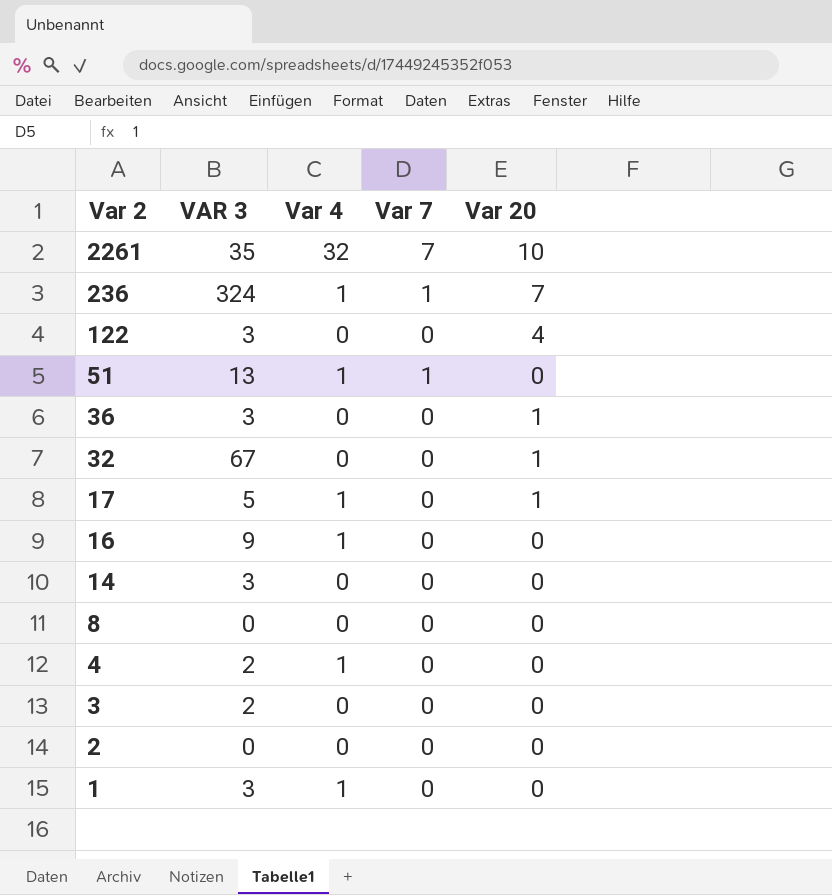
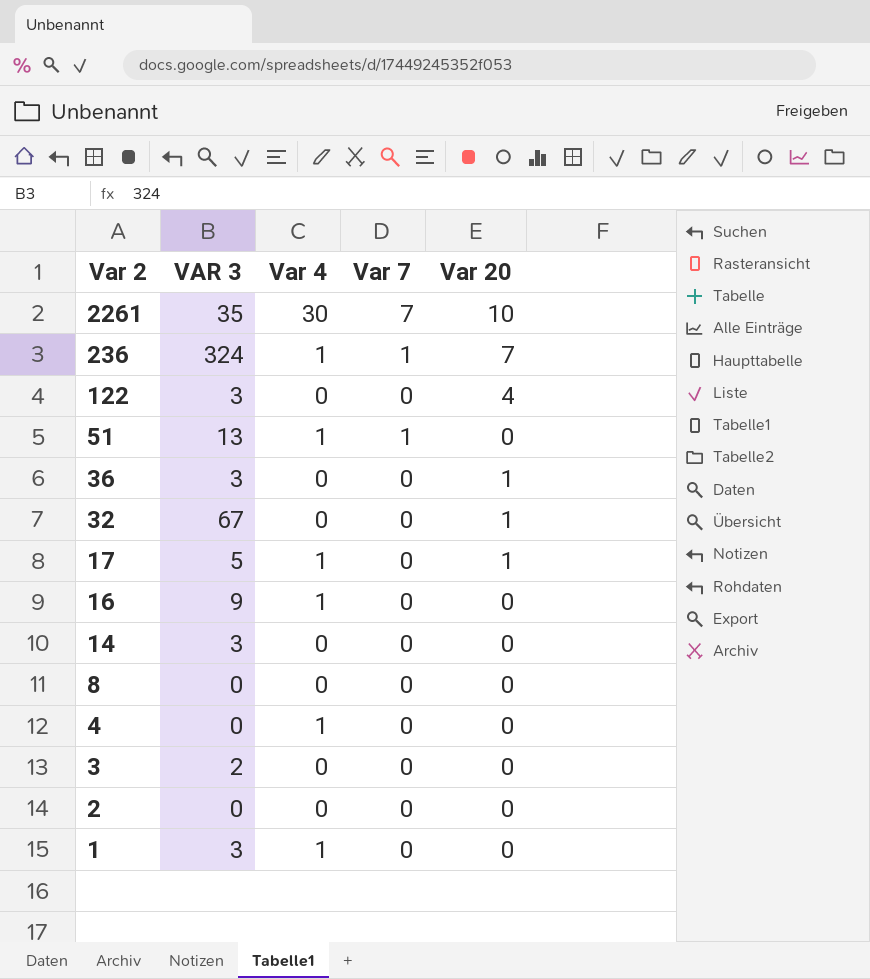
2261 | Var 4: 32 -> 30
4 | VAR 3: 2 -> 0

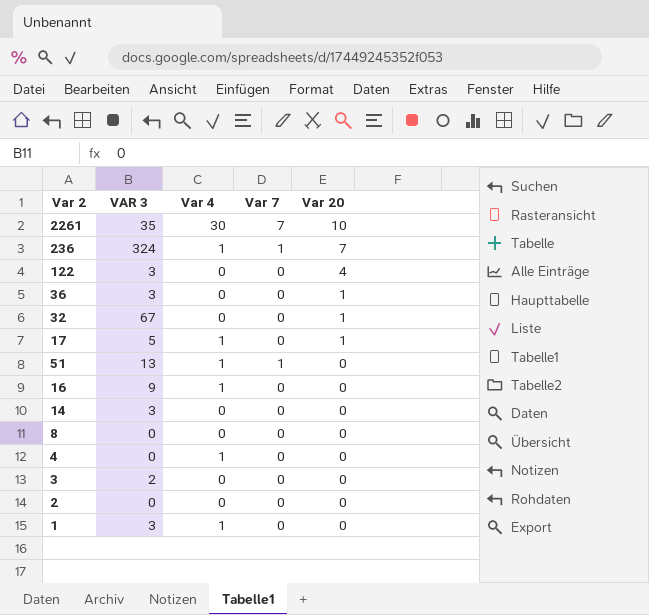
row order: Var 2 descending -> Var 20 descending

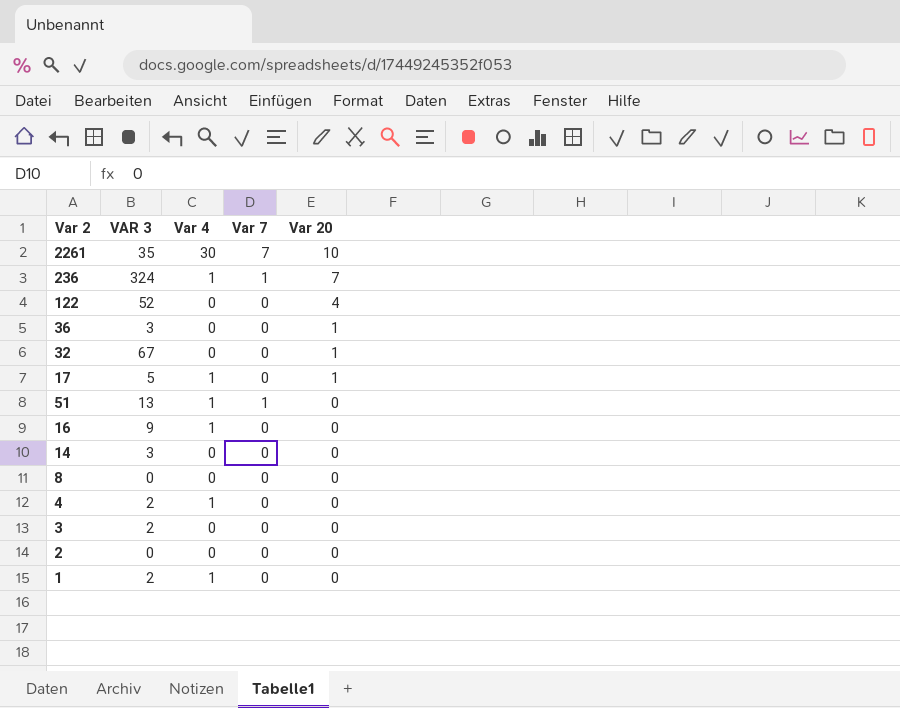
122 | VAR 3: 3 -> 52
4 | VAR 3: 0 -> 2
1 | VAR 3: 3 -> 2

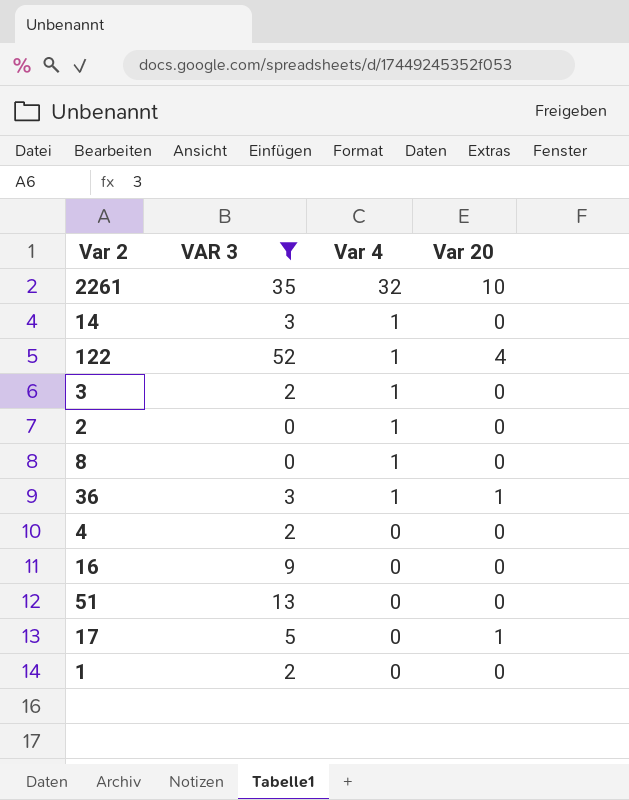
filter: none -> VAR 3 <= 52
row order: Var 20 descending -> Var 4 descending
column Var 7 | position: 4 -> none
2261 | Var 4: 30 -> 32
14 | Var 4: 0 -> 1
122 | Var 4: 0 -> 1
3 | Var 4: 0 -> 1
2 | Var 4: 0 -> 1
8 | Var 4: 0 -> 1
36 | Var 4: 0 -> 1
4 | Var 4: 1 -> 0
16 | Var 4: 1 -> 0
51 | Var 4: 1 -> 0
17 | Var 4: 1 -> 0
1 | Var 4: 1 -> 0

